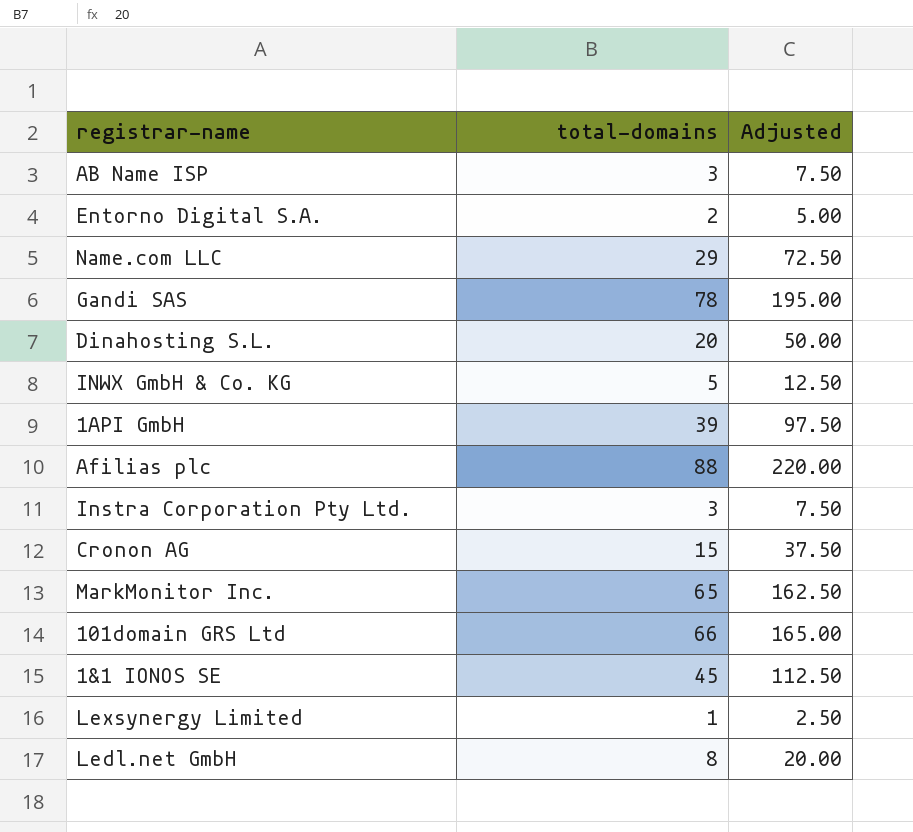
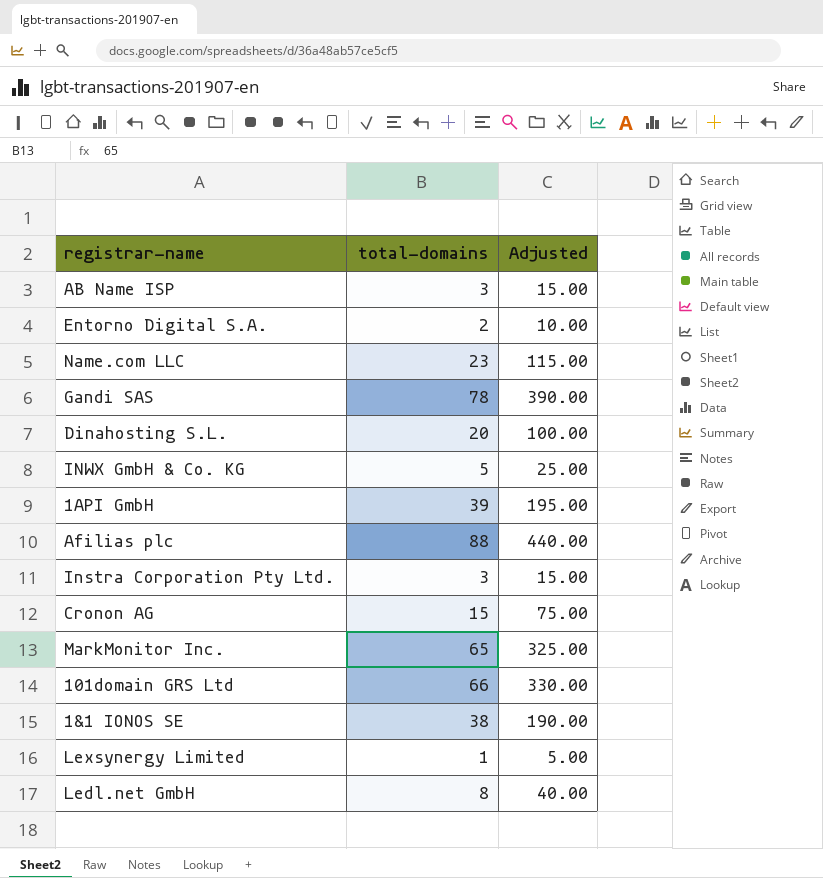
column Adjusted | formula: [total-domains] * 2.5 -> [total-domains] * 5
Name.com LLC | total-domains: 29 -> 23
1&1 IONOS SE | total-domains: 45 -> 38

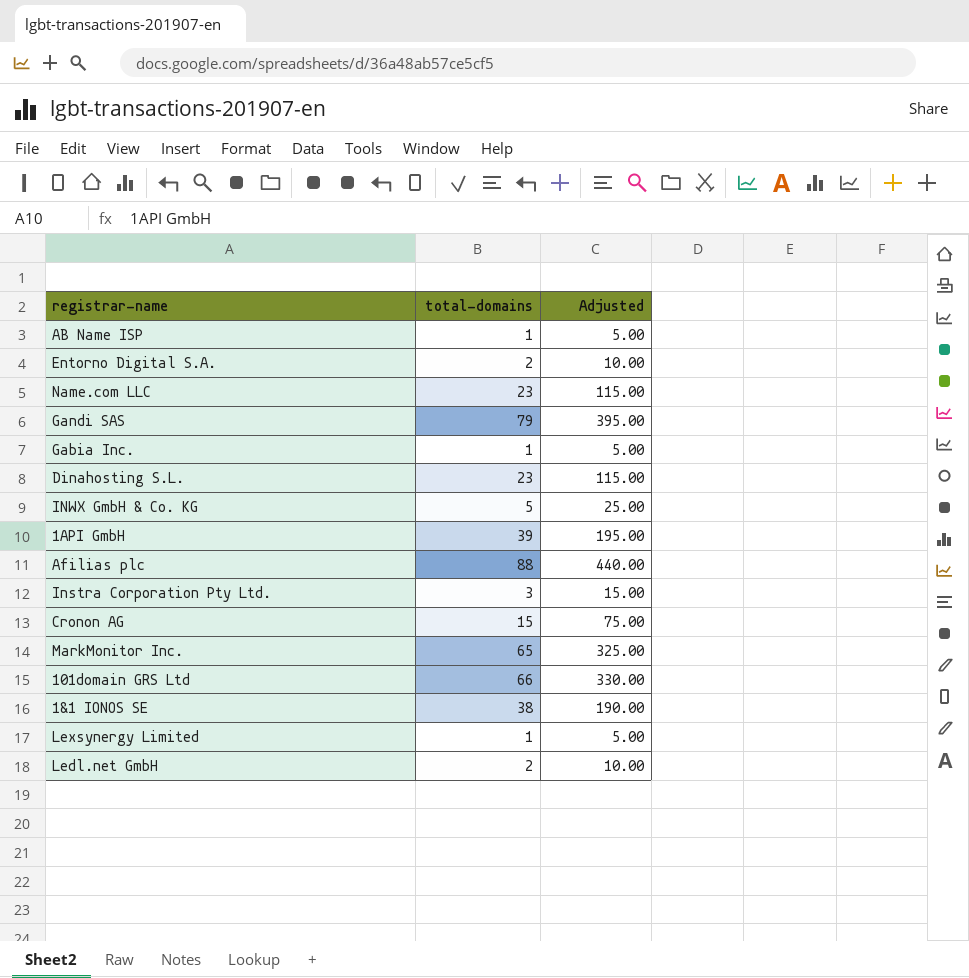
AB Name ISP | total-domains: 3 -> 1
AB Name ISP | Adjusted: 15.00 -> 5.00
Gandi SAS | total-domains: 78 -> 79
Gandi SAS | Adjusted: 390.00 -> 395.00
row Gabia Inc.: none -> 1 | 5.00
Dinahosting S.L. | total-domains: 20 -> 23
Dinahosting S.L. | Adjusted: 100.00 -> 115.00
Ledl.net GmbH | total-domains: 8 -> 2
Ledl.net GmbH | Adjusted: 40.00 -> 10.00

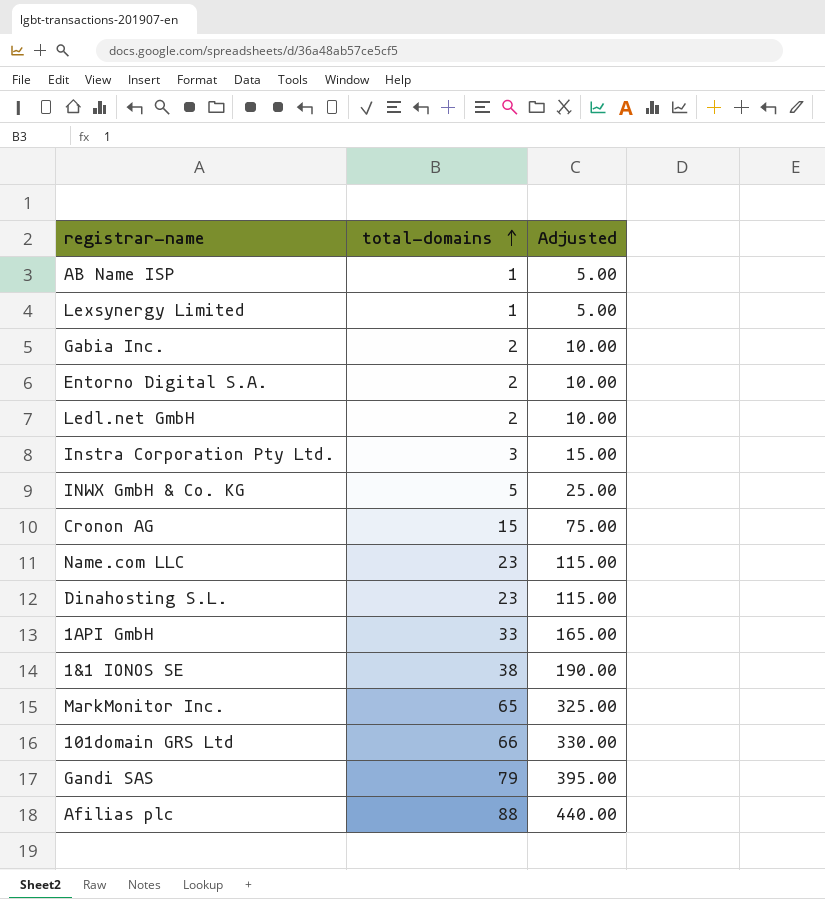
row order: none -> total-domains ascending
Gabia Inc. | total-domains: 1 -> 2
Gabia Inc. | Adjusted: 5.00 -> 10.00
1API GmbH | total-domains: 39 -> 33
1API GmbH | Adjusted: 195.00 -> 165.00

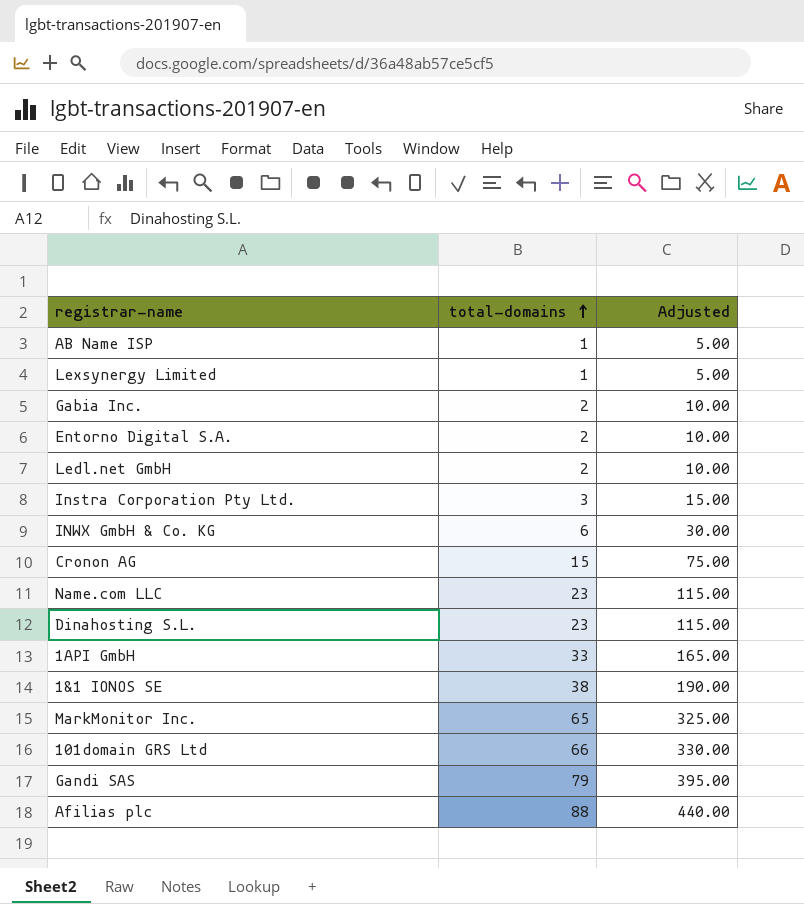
INWX GmbH & Co. KG | total-domains: 5 -> 6
INWX GmbH & Co. KG | Adjusted: 25.00 -> 30.00

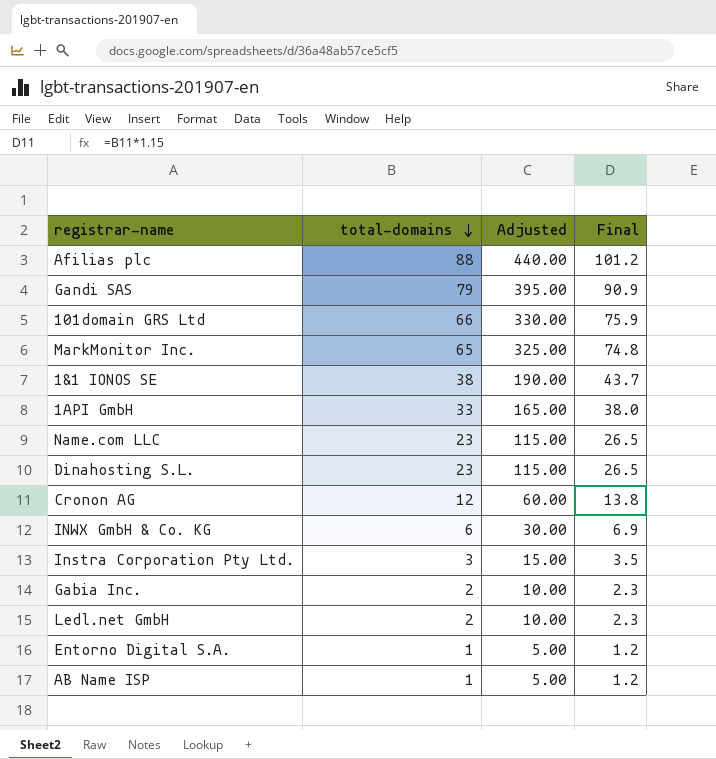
row order: total-domains ascending -> total-domains descending
column Final | formula: none -> [total-domains] * 1.15
row Lexsynergy Limited: 1 | 5.00 -> none
Cronon AG | total-domains: 15 -> 12
Cronon AG | Adjusted: 75.00 -> 60.00
Entorno Digital S.A. | total-domains: 2 -> 1
Entorno Digital S.A. | Adjusted: 10.00 -> 5.00

